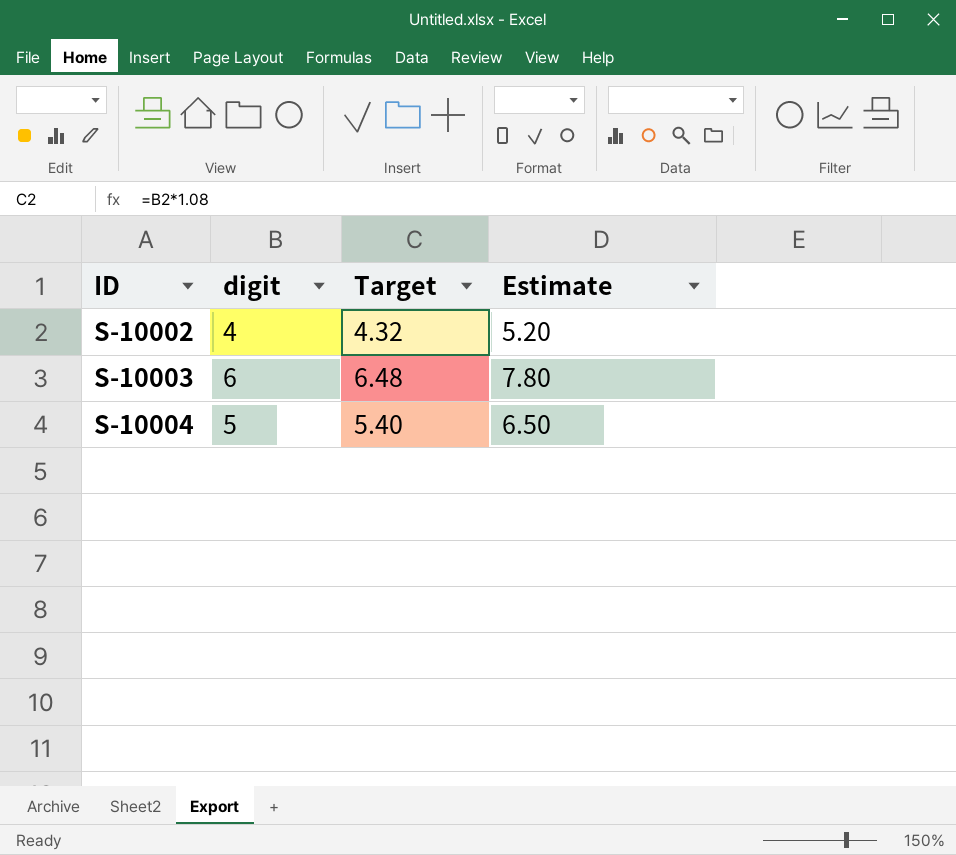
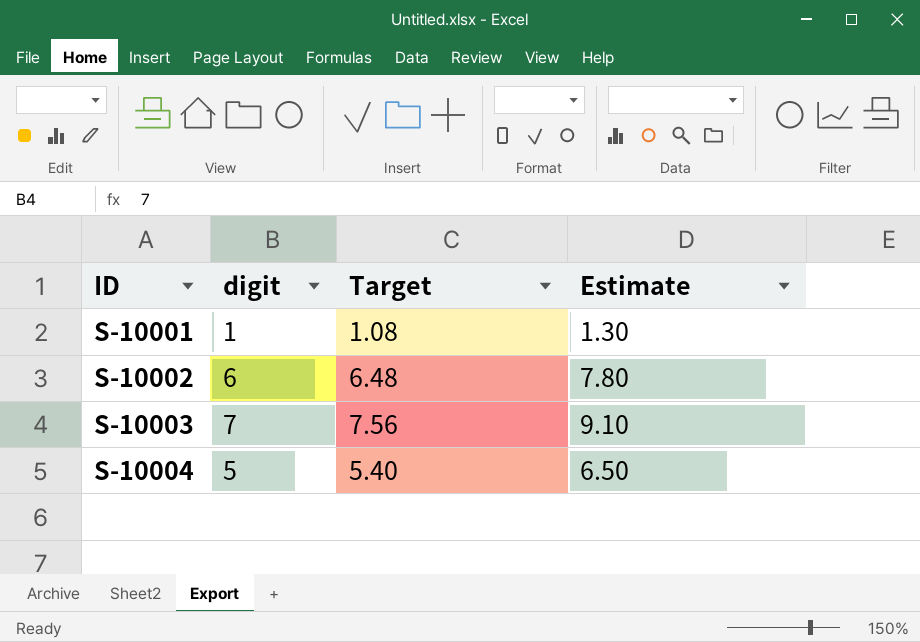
row S-10001: none -> 1 | 1.08 | 1.30
S-10002 | digit: 4 -> 6
S-10002 | Target: 4.32 -> 6.48
S-10002 | Estimate: 5.20 -> 7.80
S-10003 | digit: 6 -> 7
S-10003 | Target: 6.48 -> 7.56
S-10003 | Estimate: 7.80 -> 9.10

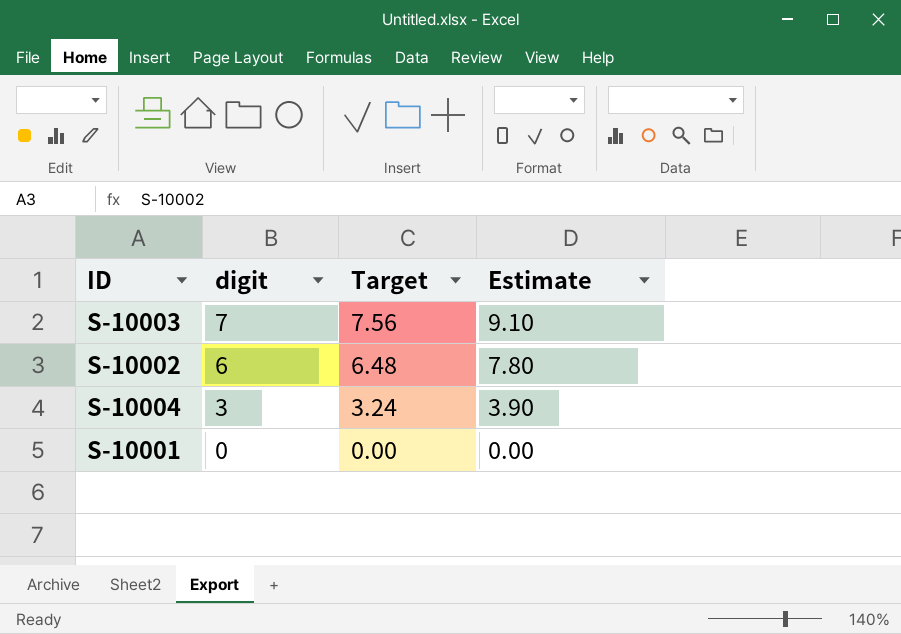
row order: ID ascending -> digit descending
S-10004 | digit: 5 -> 3
S-10004 | Target: 5.40 -> 3.24
S-10004 | Estimate: 6.50 -> 3.90
S-10001 | digit: 1 -> 0
S-10001 | Target: 1.08 -> 0.00
S-10001 | Estimate: 1.30 -> 0.00

